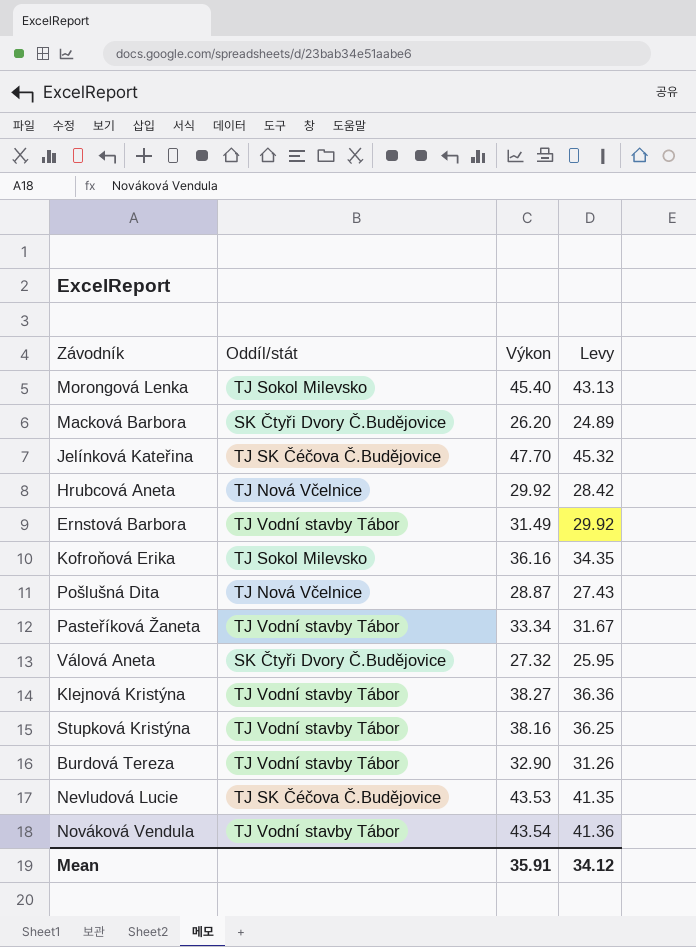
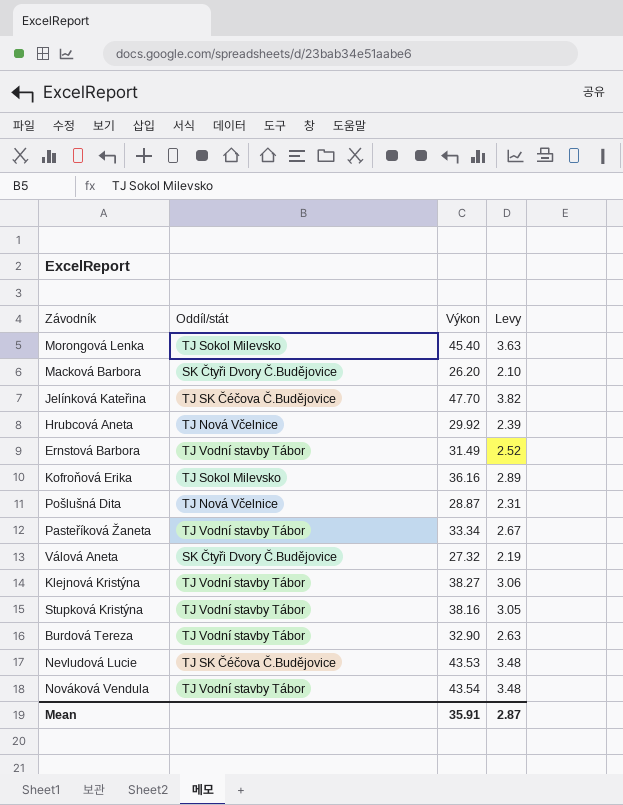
column Levy | formula: [Výkon] * 0.95 -> [Výkon] * 0.08
Mean | Levy: 34.12 -> 2.87

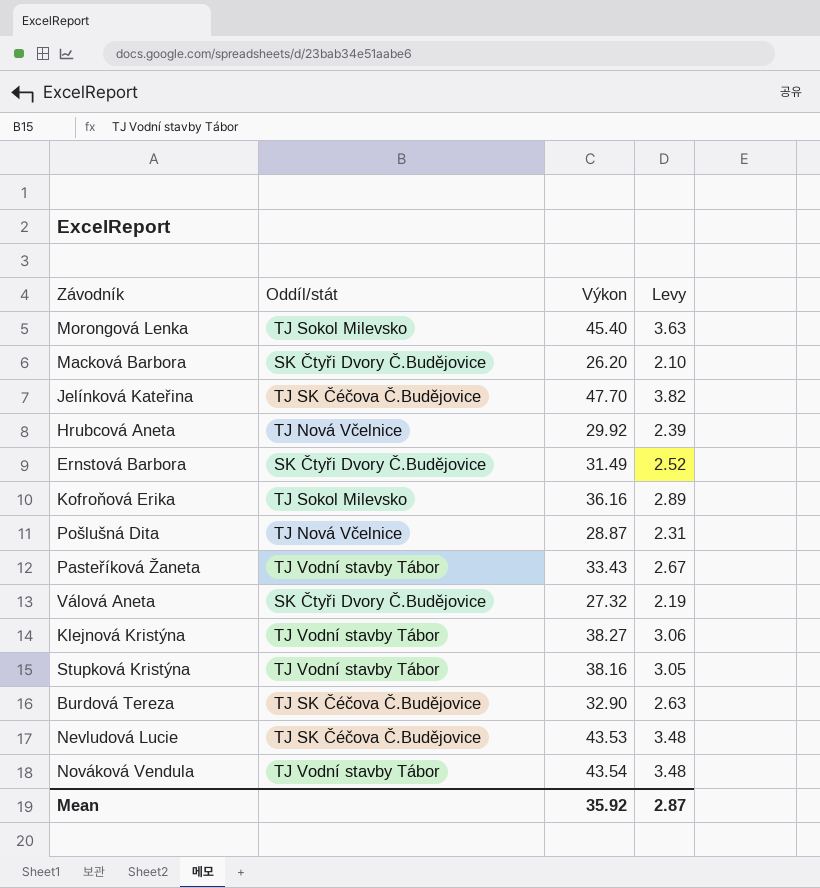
Ernstová Barbora | Oddíl/stát: TJ Vodní stavby Tábor -> SK Čtyři Dvory Č.Budějovice
Pasteříková Žaneta | Výkon: 33.34 -> 33.43
Burdová Tereza | Oddíl/stát: TJ Vodní stavby Tábor -> TJ SK Čéčova Č.Budějovice
Mean | Výkon: 35.91 -> 35.92

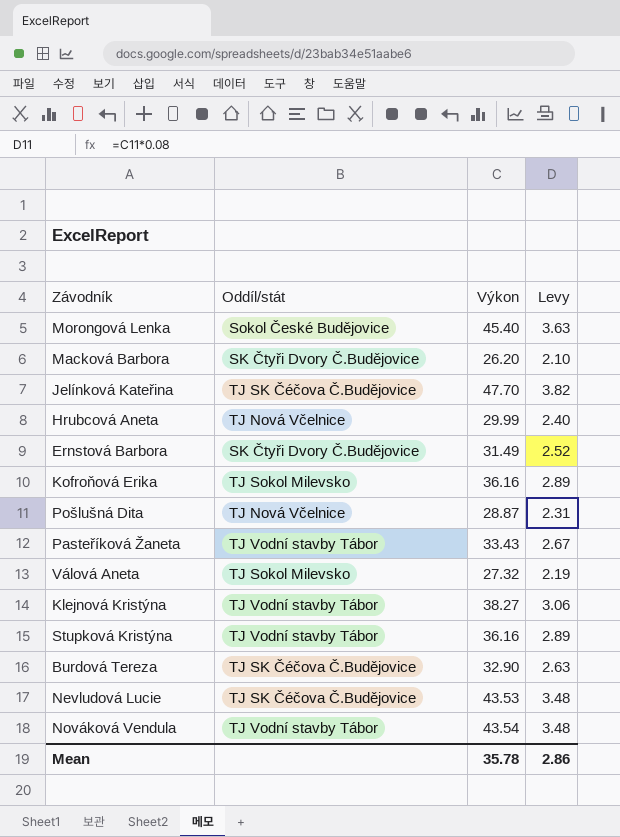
Morongová Lenka | Oddíl/stát: TJ Sokol Milevsko -> Sokol České Budějovice
Hrubcová Aneta | Výkon: 29.92 -> 29.99
Hrubcová Aneta | Levy: 2.39 -> 2.40
Válová Aneta | Oddíl/stát: SK Čtyři Dvory Č.Budějovice -> TJ Sokol Milevsko
Stupková Kristýna | Výkon: 38.16 -> 36.16
Stupková Kristýna | Levy: 3.05 -> 2.89
Mean | Výkon: 35.92 -> 35.78
Mean | Levy: 2.87 -> 2.86

